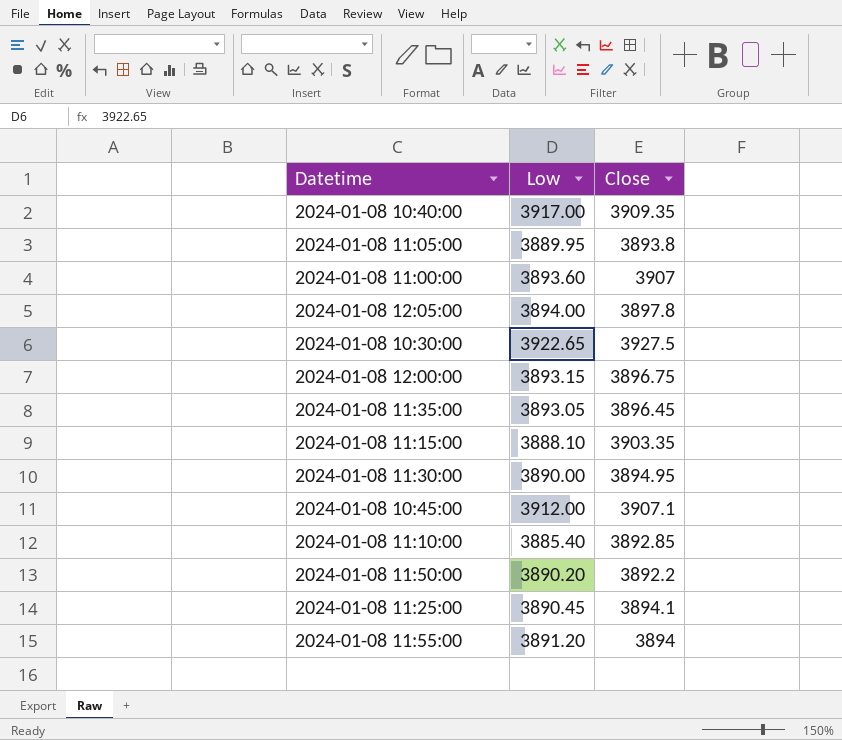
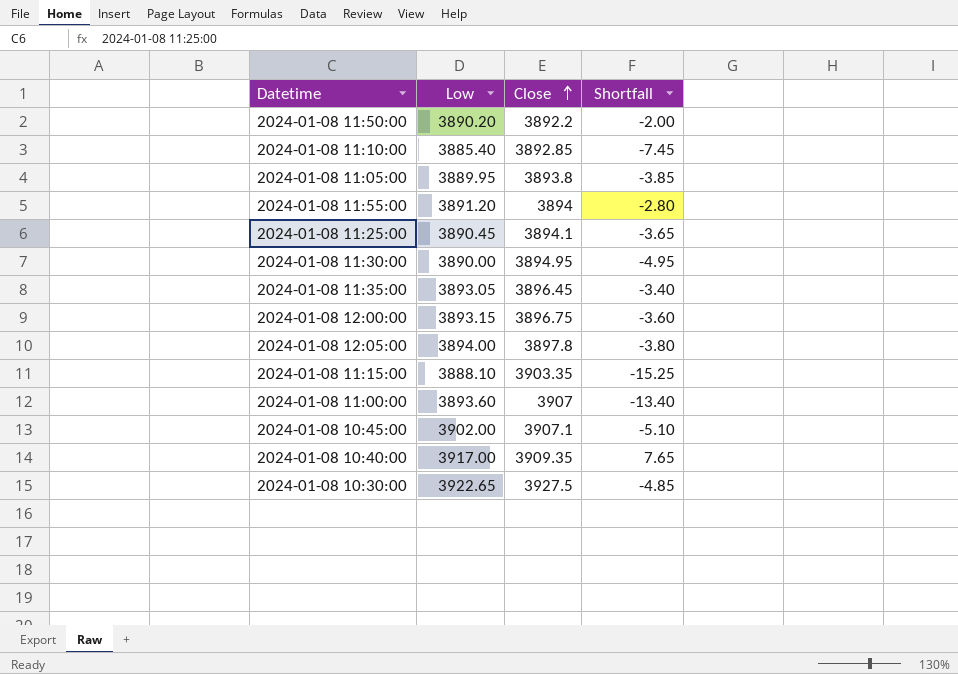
row order: none -> Close ascending
column Shortfall | formula: none -> [Low] - [Close]
2024-01-08 10:45:00 | Low: 3912.00 -> 3902.00

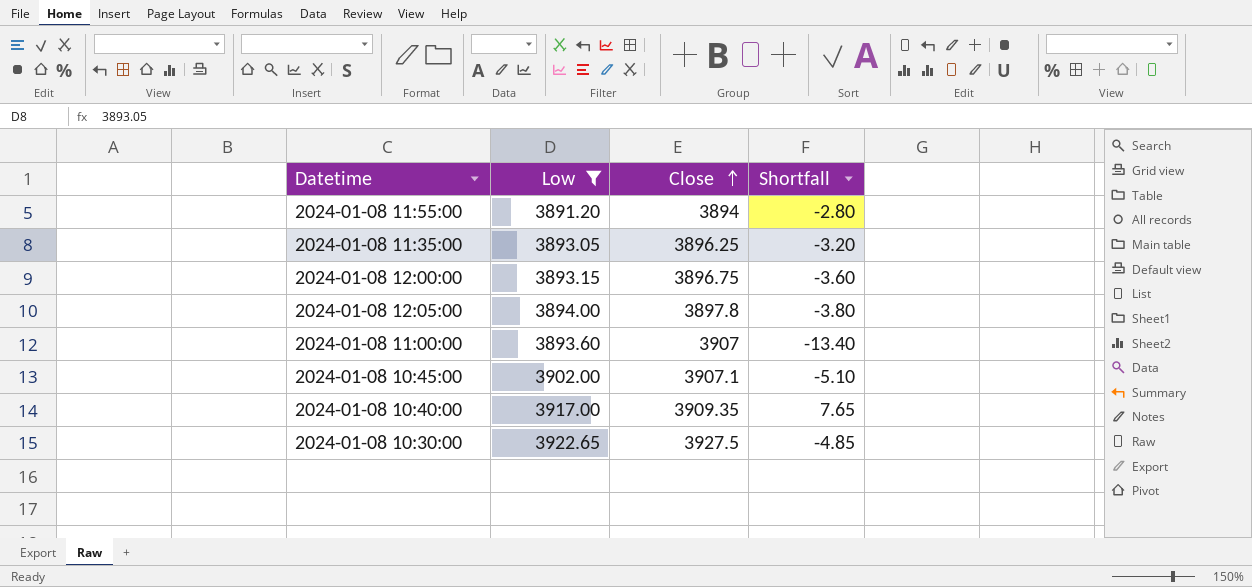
filter: none -> Low >= 3891.20
2024-01-08 11:35:00 | Close: 3896.45 -> 3896.25
2024-01-08 11:35:00 | Shortfall: -3.40 -> -3.20

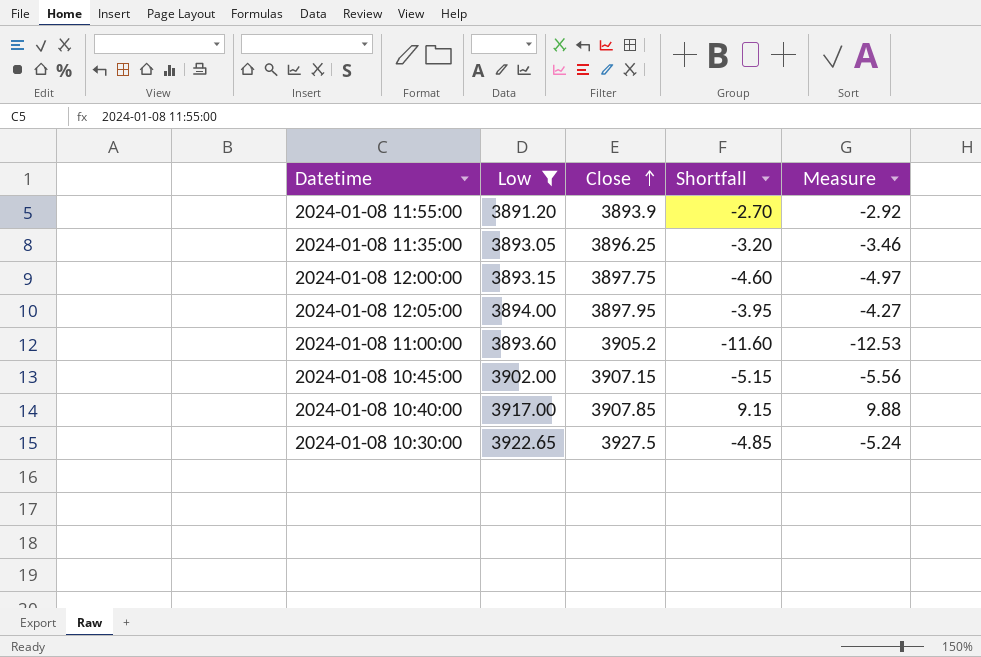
column Measure | formula: none -> [Shortfall] * 1.08
2024-01-08 11:55:00 | Close: 3894 -> 3893.9
2024-01-08 11:55:00 | Shortfall: -2.80 -> -2.70
2024-01-08 12:00:00 | Close: 3896.75 -> 3897.75
2024-01-08 12:00:00 | Shortfall: -3.60 -> -4.60
2024-01-08 12:05:00 | Close: 3897.8 -> 3897.95
2024-01-08 12:05:00 | Shortfall: -3.80 -> -3.95
2024-01-08 11:00:00 | Close: 3907 -> 3905.2
2024-01-08 11:00:00 | Shortfall: -13.40 -> -11.60
2024-01-08 10:45:00 | Close: 3907.1 -> 3907.15
2024-01-08 10:45:00 | Shortfall: -5.10 -> -5.15
2024-01-08 10:40:00 | Close: 3909.35 -> 3907.85
2024-01-08 10:40:00 | Shortfall: 7.65 -> 9.15

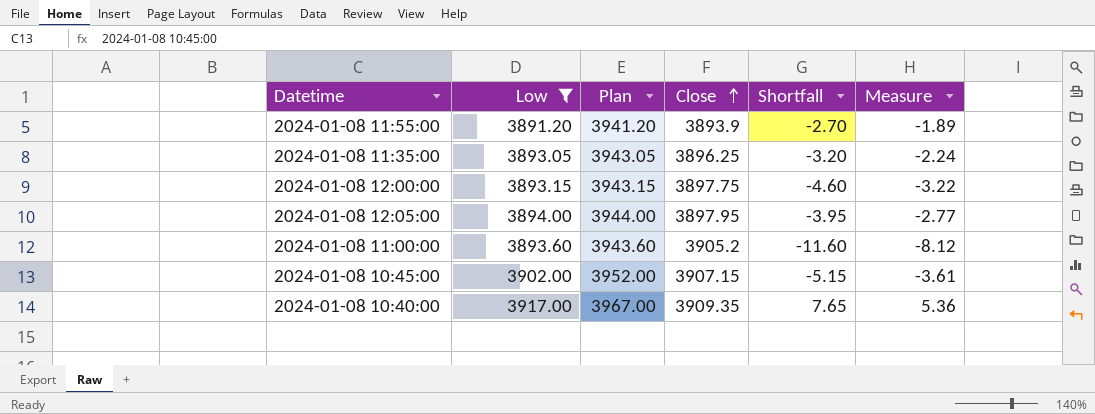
column Plan | formula: none -> [Low] + 50
column Measure | formula: [Shortfall] * 1.08 -> [Shortfall] * 0.7
row 2024-01-08 10:30:00: 3922.65 | 3927.5 | -4.85 | -5.24 -> none
2024-01-08 10:40:00 | Close: 3907.85 -> 3909.35
2024-01-08 10:40:00 | Shortfall: 9.15 -> 7.65

